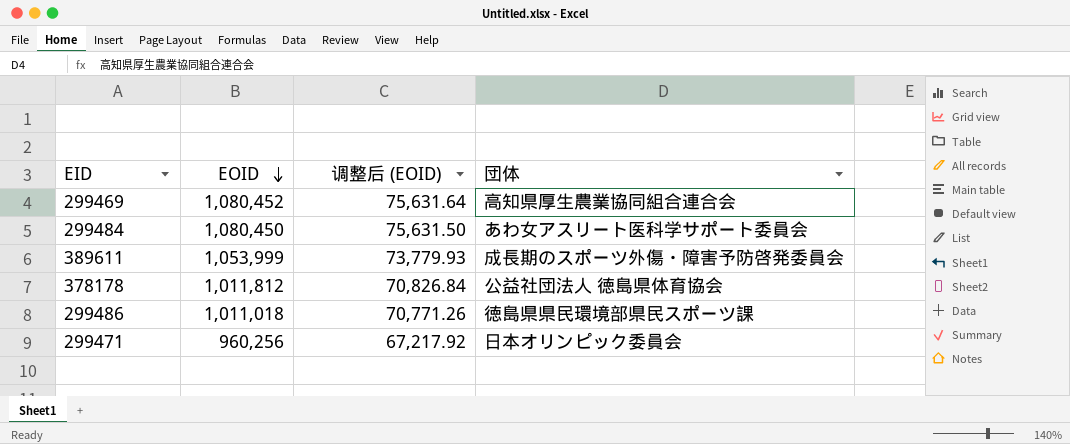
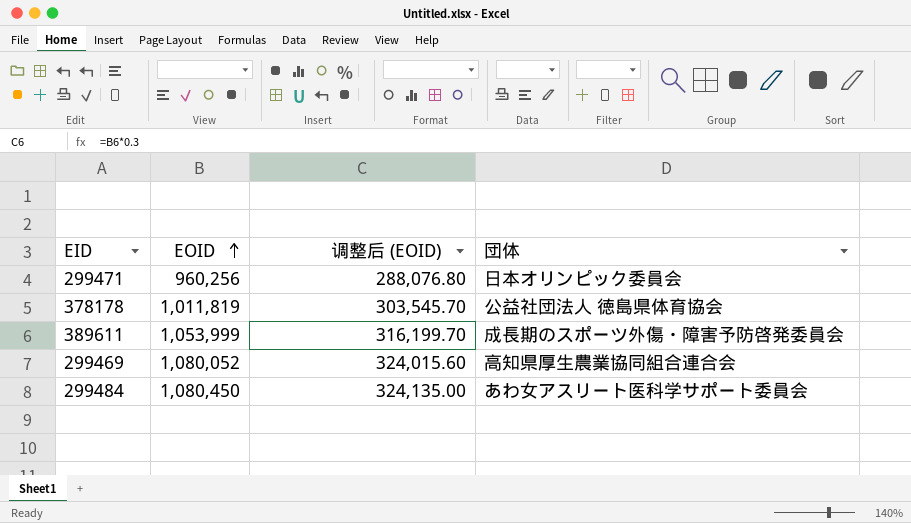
row order: EOID descending -> EOID ascending
column 调整后 (EOID) | formula: [EOID] * 0.07 -> [EOID] * 0.3
row 299486: 1,011,018 | 70,771.26 | 徳島県県民環境部県民スポーツ課 -> none
378178 | EOID: 1,011,812 -> 1,011,819
299469 | EOID: 1,080,452 -> 1,080,052

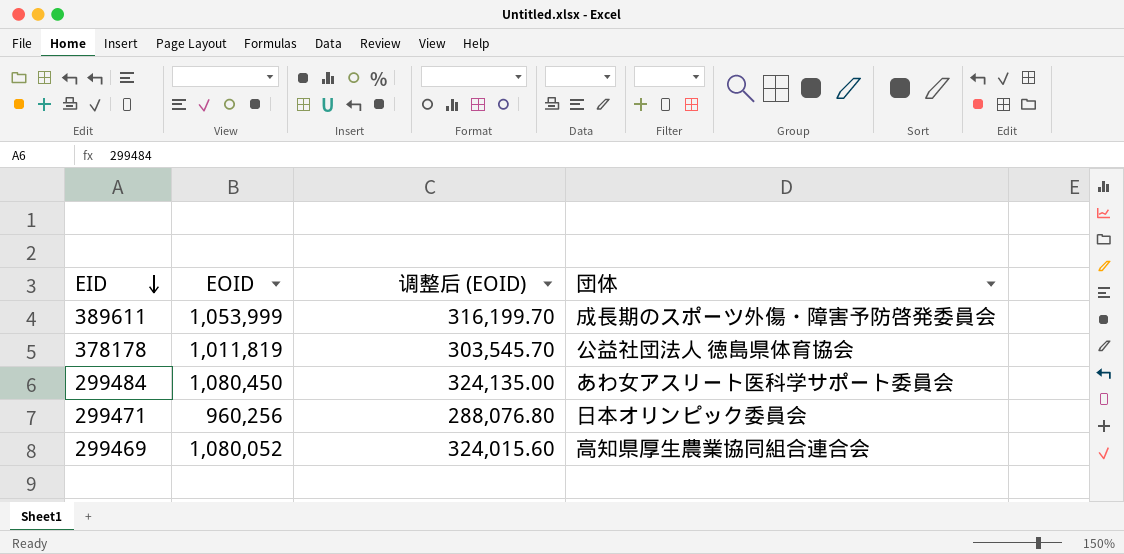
row order: EOID ascending -> EID descending

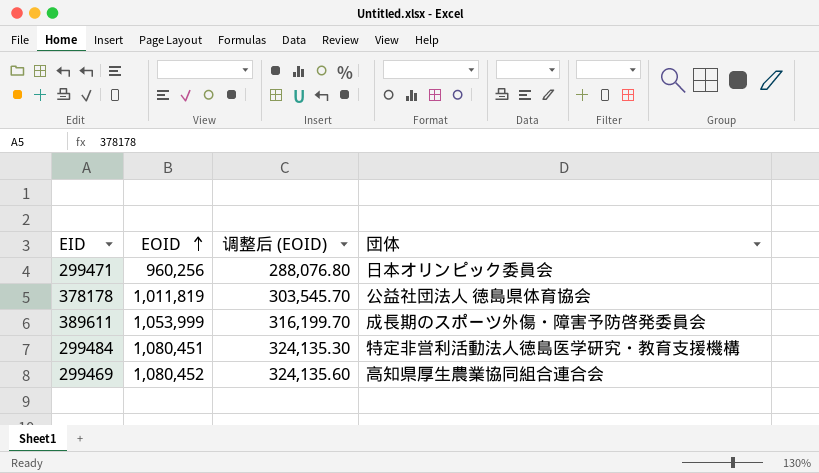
row order: EID descending -> EOID ascending
299484 | EOID: 1,080,450 -> 1,080,451
299484 | 调整后 (EOID): 324,135.00 -> 324,135.30
299484 | 団体: あわ女アスリート医科学サポート委員会 -> 特定非営利活動法人徳島医学研究・教育支援機構
299469 | EOID: 1,080,052 -> 1,080,452
299469 | 调整后 (EOID): 324,015.60 -> 324,135.60

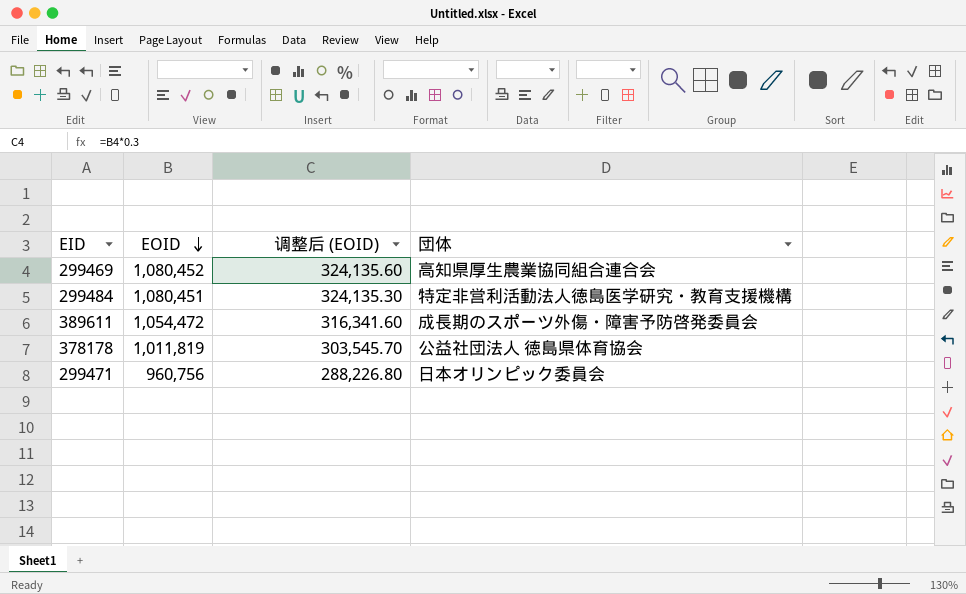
row order: EOID ascending -> EOID descending
389611 | EOID: 1,053,999 -> 1,054,472
389611 | 调整后 (EOID): 316,199.70 -> 316,341.60
299471 | EOID: 960,256 -> 960,756
299471 | 调整后 (EOID): 288,076.80 -> 288,226.80

